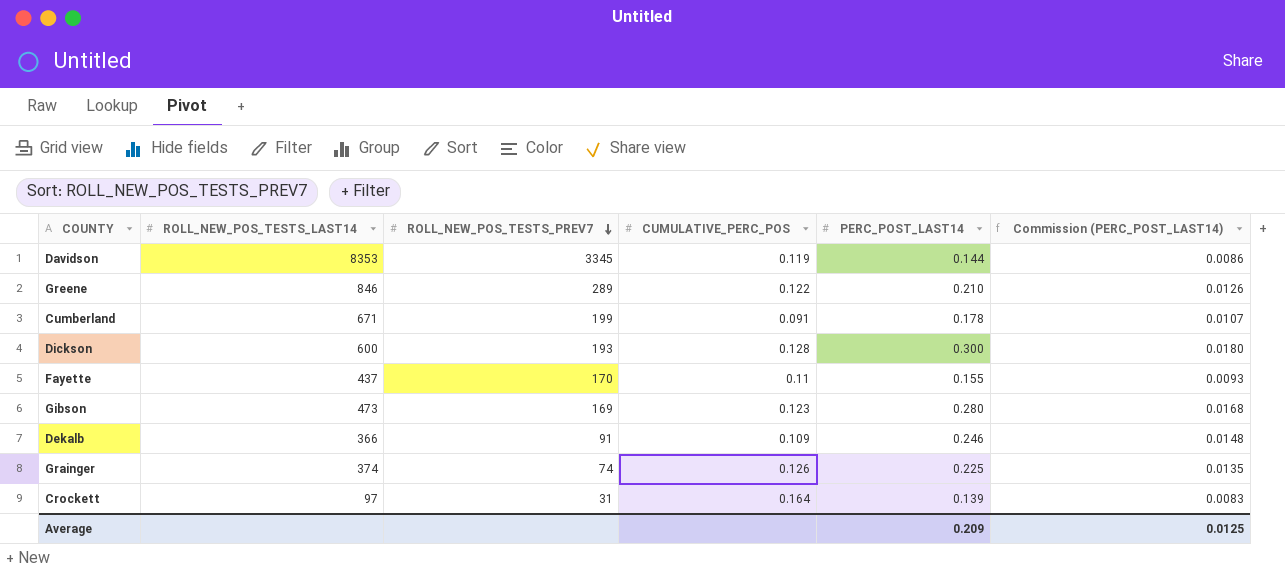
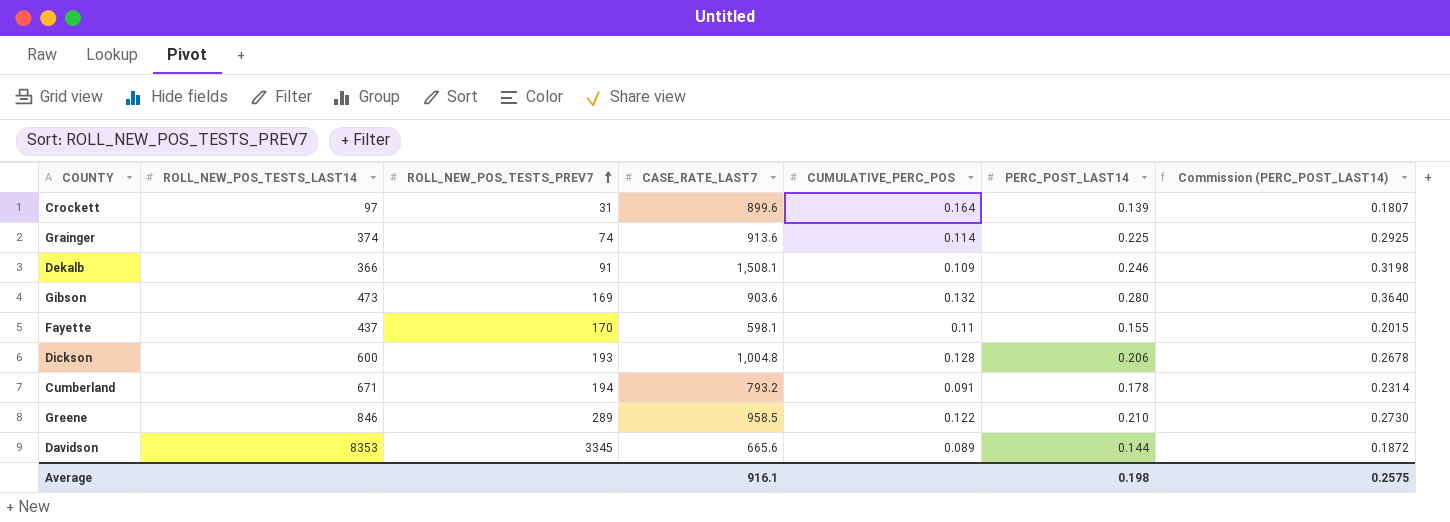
row order: ROLL_NEW_POS_TESTS_PREV7 descending -> ROLL_NEW_POS_TESTS_PREV7 ascending
column CASE_RATE_LAST7 | position: none -> 4
column Commission (PERC_POST_LAST14) | formula: [PERC_POST_LAST14] * 0.06 -> [PERC_POST_LAST14] * 1.3
Grainger | CUMULATIVE_PERC_POS: 0.126 -> 0.114
Gibson | CUMULATIVE_PERC_POS: 0.123 -> 0.132
Dickson | PERC_POST_LAST14: 0.300 -> 0.206
Cumberland | ROLL_NEW_POS_TESTS_PREV7: 199 -> 194
Davidson | CUMULATIVE_PERC_POS: 0.119 -> 0.089
Average | PERC_POST_LAST14: 0.209 -> 0.198
Average | Commission (PERC_POST_LAST14): 0.0125 -> 0.2575

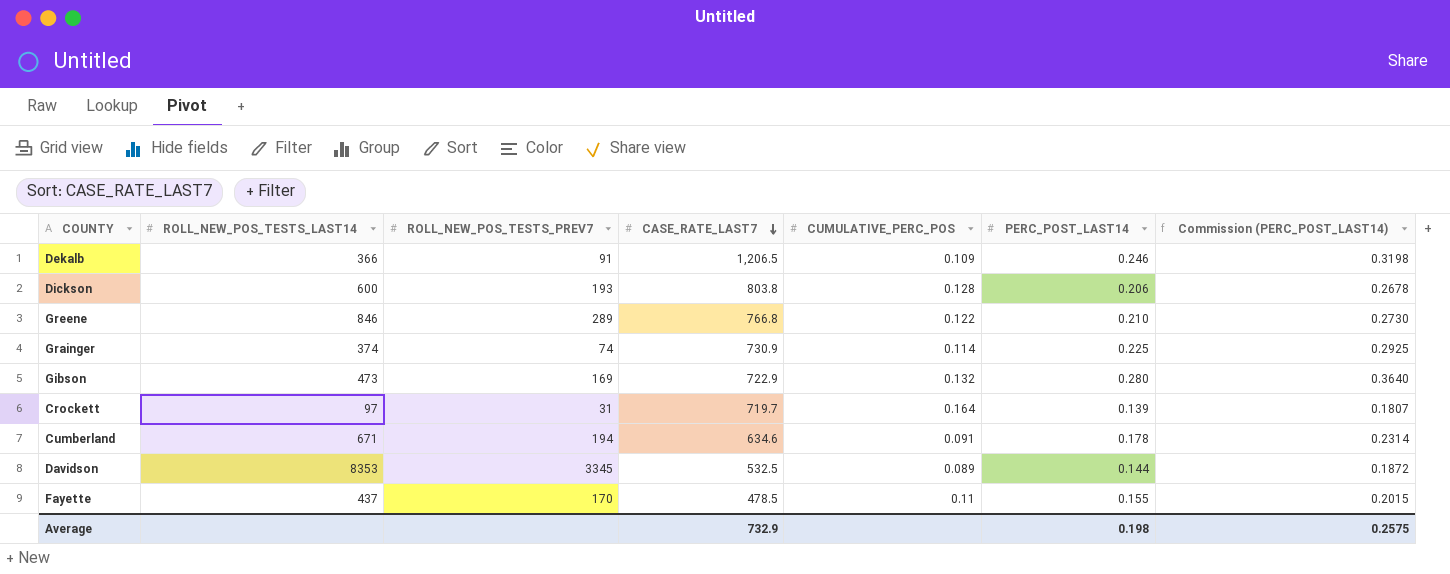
row order: ROLL_NEW_POS_TESTS_PREV7 ascending -> CASE_RATE_LAST7 descending
Dekalb | CASE_RATE_LAST7: 1,508.1 -> 1,206.5
Dickson | CASE_RATE_LAST7: 1,004.8 -> 803.8
Greene | CASE_RATE_LAST7: 958.5 -> 766.8
Grainger | CASE_RATE_LAST7: 913.6 -> 730.9
Gibson | CASE_RATE_LAST7: 903.6 -> 722.9
Crockett | CASE_RATE_LAST7: 899.6 -> 719.7
Cumberland | CASE_RATE_LAST7: 793.2 -> 634.6
Davidson | CASE_RATE_LAST7: 665.6 -> 532.5
Fayette | CASE_RATE_LAST7: 598.1 -> 478.5
Average | CASE_RATE_LAST7: 916.1 -> 732.9

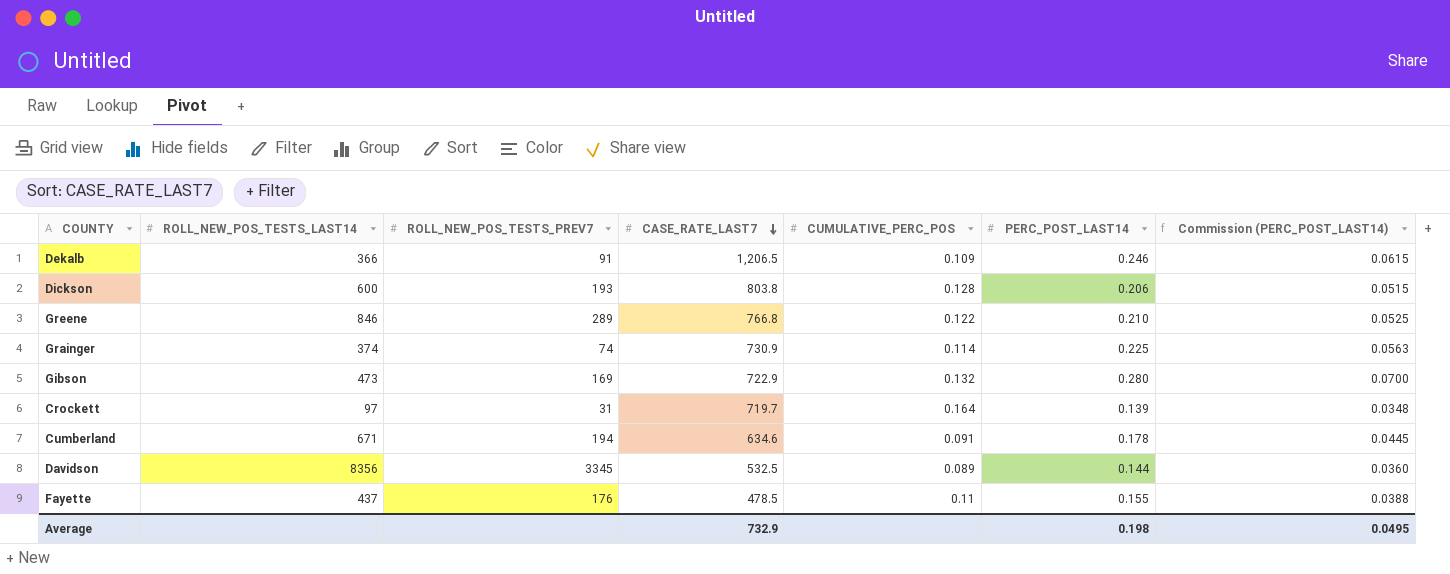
column Commission (PERC_POST_LAST14) | formula: [PERC_POST_LAST14] * 1.3 -> [PERC_POST_LAST14] * 0.25
Davidson | ROLL_NEW_POS_TESTS_LAST14: 8353 -> 8356
Fayette | ROLL_NEW_POS_TESTS_PREV7: 170 -> 176
Average | Commission (PERC_POST_LAST14): 0.2575 -> 0.0495

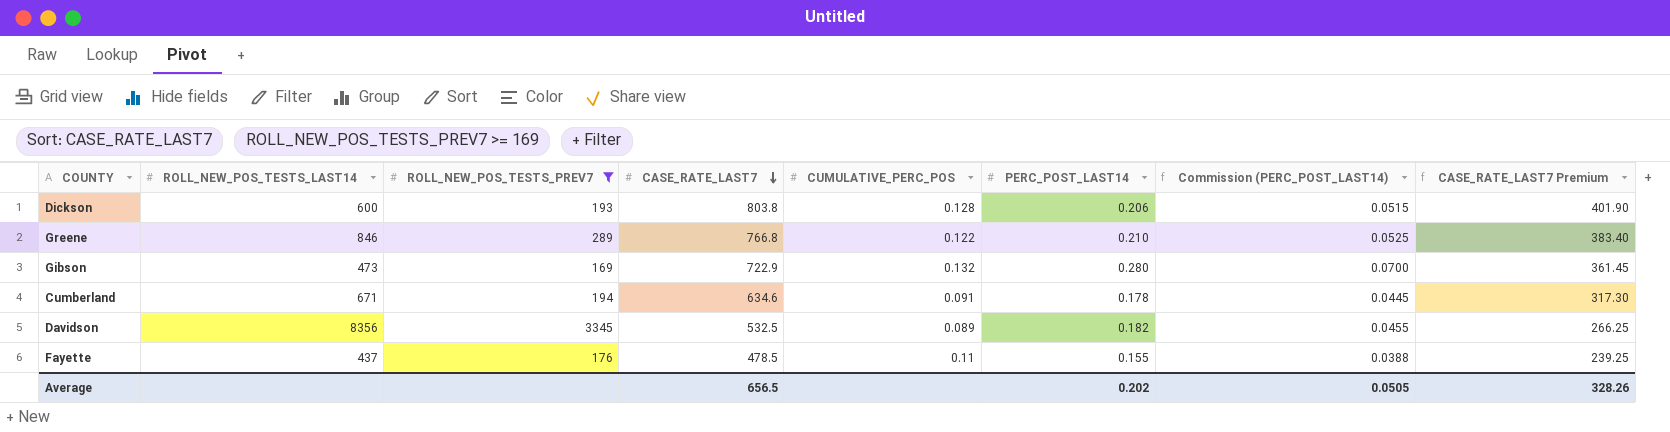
filter: none -> ROLL_NEW_POS_TESTS_PREV7 >= 169
column CASE_RATE_LAST7 Premium | formula: none -> [CASE_RATE_LAST7] * 0.5
Davidson | PERC_POST_LAST14: 0.144 -> 0.182
Davidson | Commission (PERC_POST_LAST14): 0.0360 -> 0.0455
Average | CASE_RATE_LAST7: 732.9 -> 656.5
Average | PERC_POST_LAST14: 0.198 -> 0.202
Average | Commission (PERC_POST_LAST14): 0.0495 -> 0.0505

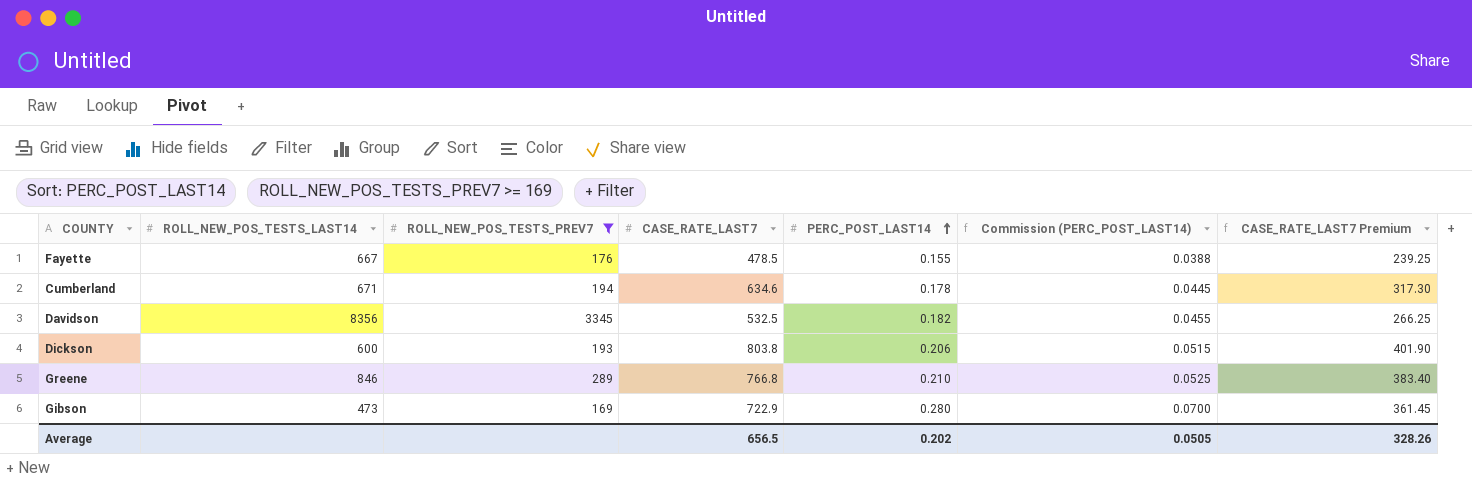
row order: CASE_RATE_LAST7 descending -> PERC_POST_LAST14 ascending
column CUMULATIVE_PERC_POS | position: 5 -> none
Fayette | ROLL_NEW_POS_TESTS_LAST14: 437 -> 667

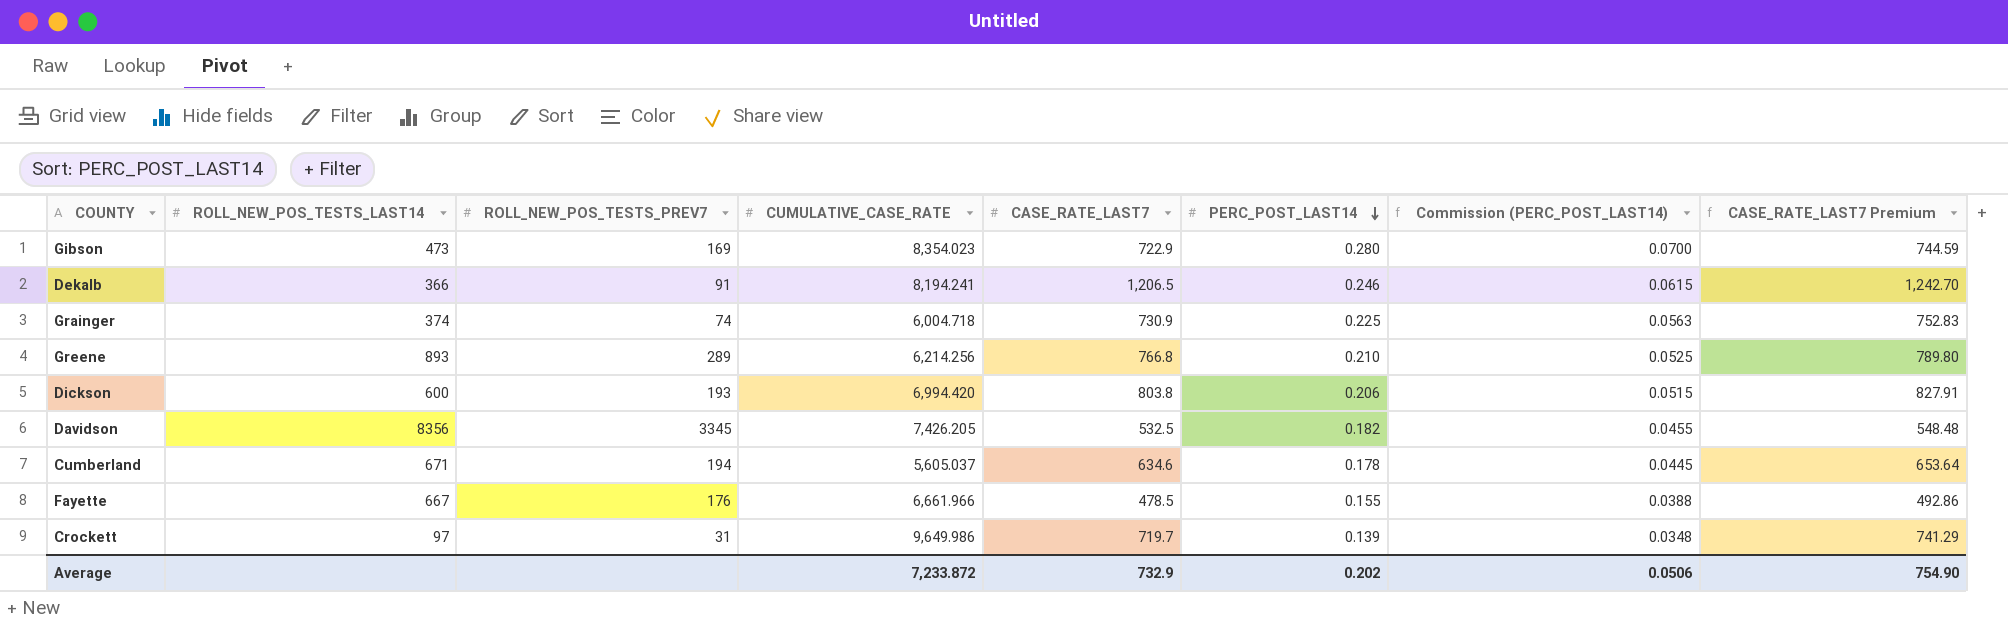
filter: ROLL_NEW_POS_TESTS_PREV7 >= 169 -> none
row order: PERC_POST_LAST14 ascending -> PERC_POST_LAST14 descending
column CUMULATIVE_CASE_RATE | position: none -> 4
column CASE_RATE_LAST7 Premium | formula: [CASE_RATE_LAST7] * 0.5 -> [CASE_RATE_LAST7] * 1.03
Greene | ROLL_NEW_POS_TESTS_LAST14: 846 -> 893
Average | CASE_RATE_LAST7: 656.5 -> 732.9
Average | Commission (PERC_POST_LAST14): 0.0505 -> 0.0506
Average | CASE_RATE_LAST7 Premium: 328.26 -> 754.90

